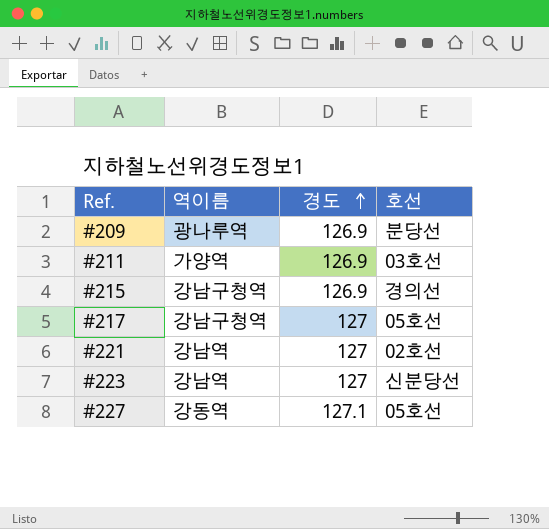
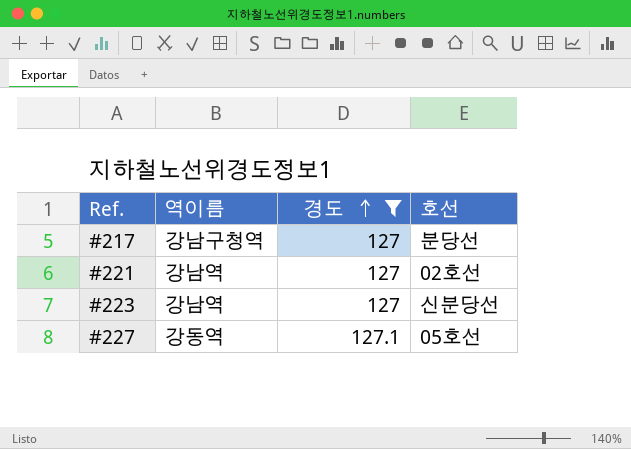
filter: none -> 경도 != 126.9
#217 | 호선: 05호선 -> 분당선

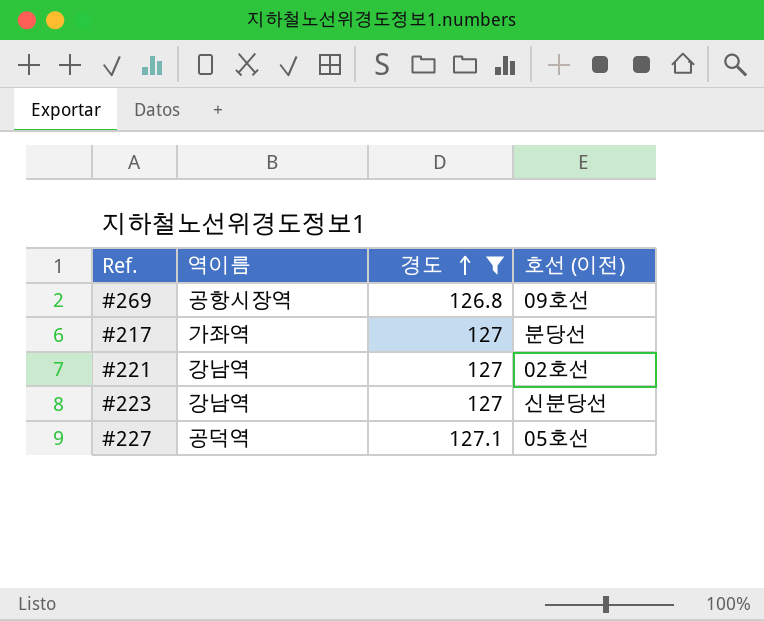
column name: 호선 -> 호선 (이전)
row #269: none -> 공항시장역 | 126.8 | 09호선
#217 | 역이름: 강남구청역 -> 가좌역
#227 | 역이름: 강동역 -> 공덕역

